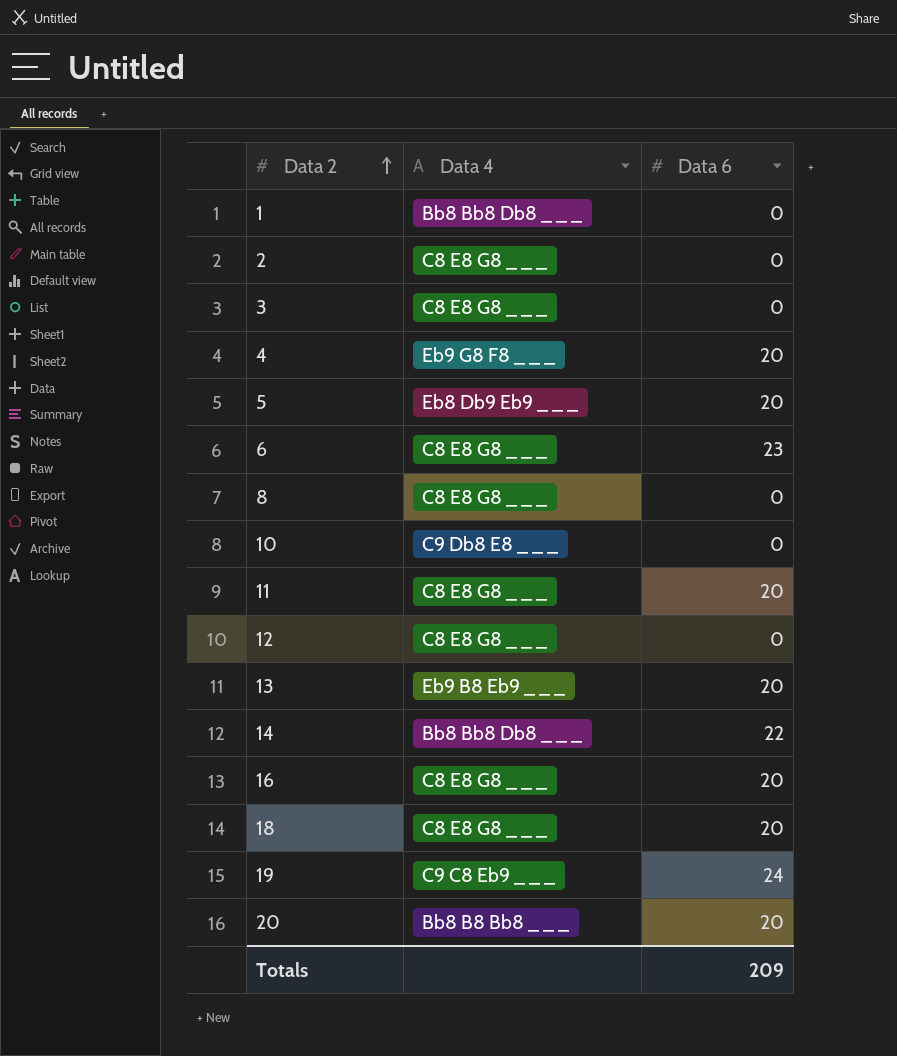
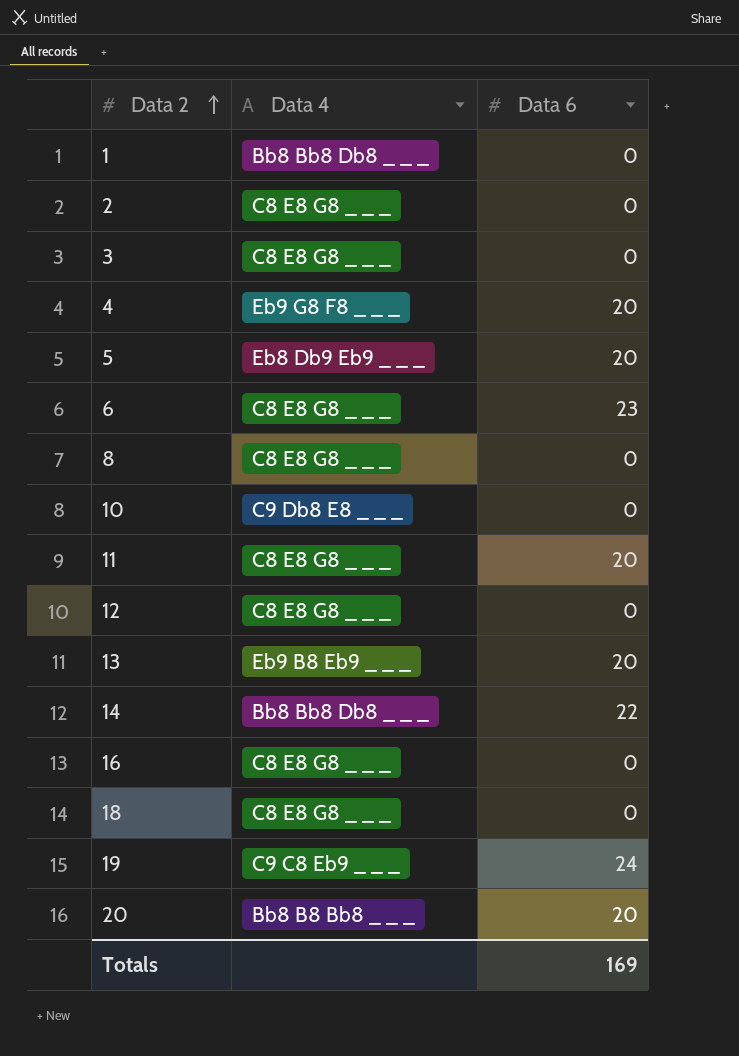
16 | Data 6: 20 -> 0
18 | Data 6: 20 -> 0
Totals | Data 6: 209 -> 169

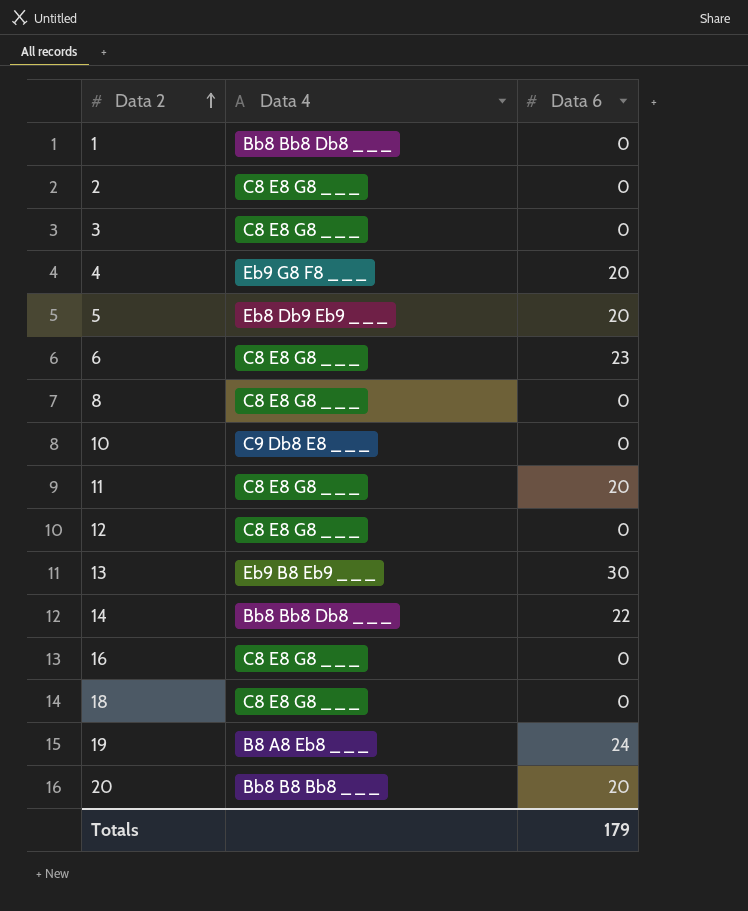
13 | Data 6: 20 -> 30
19 | Data 4: C9 C8 Eb9 _ _ _ -> B8 A8 Eb8 _ _ _
Totals | Data 6: 169 -> 179

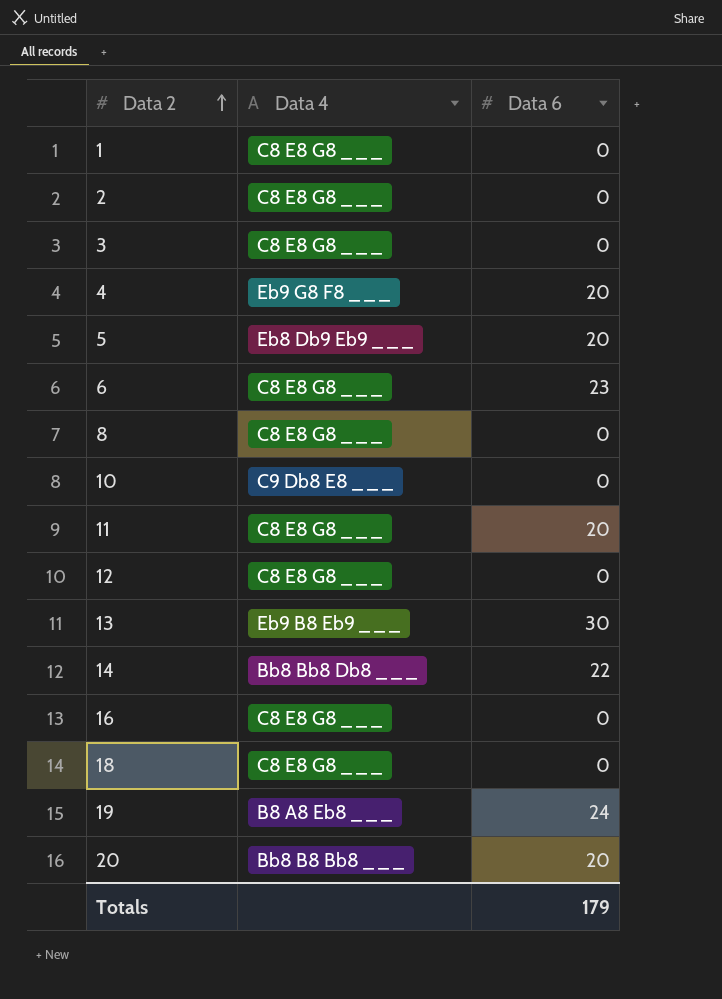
1 | Data 4: Bb8 Bb8 Db8 _ _ _ -> C8 E8 G8 _ _ _

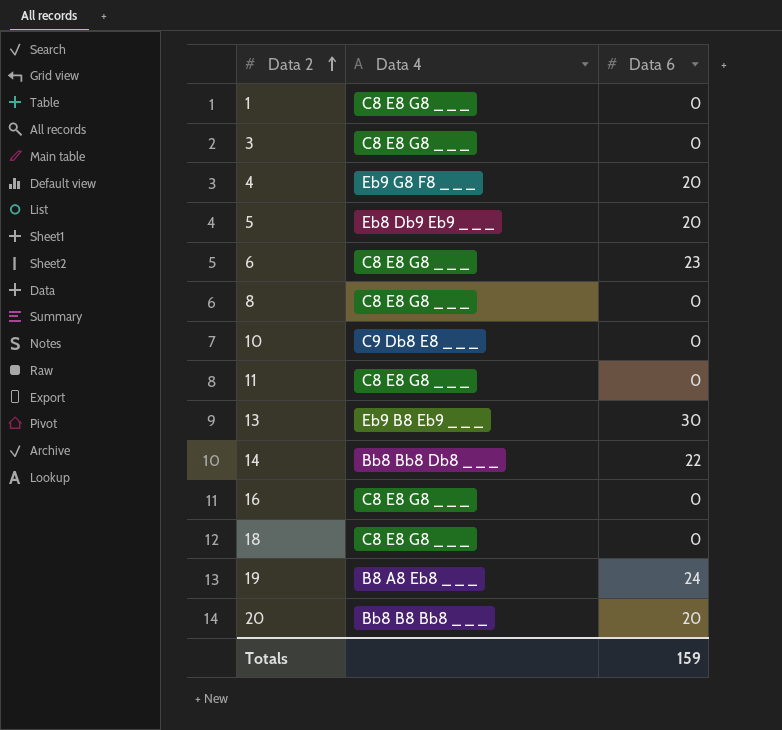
row 2: C8 E8 G8 _ _ _ | 0 -> none
row 12: C8 E8 G8 _ _ _ | 0 -> none
11 | Data 6: 20 -> 0
Totals | Data 6: 179 -> 159

